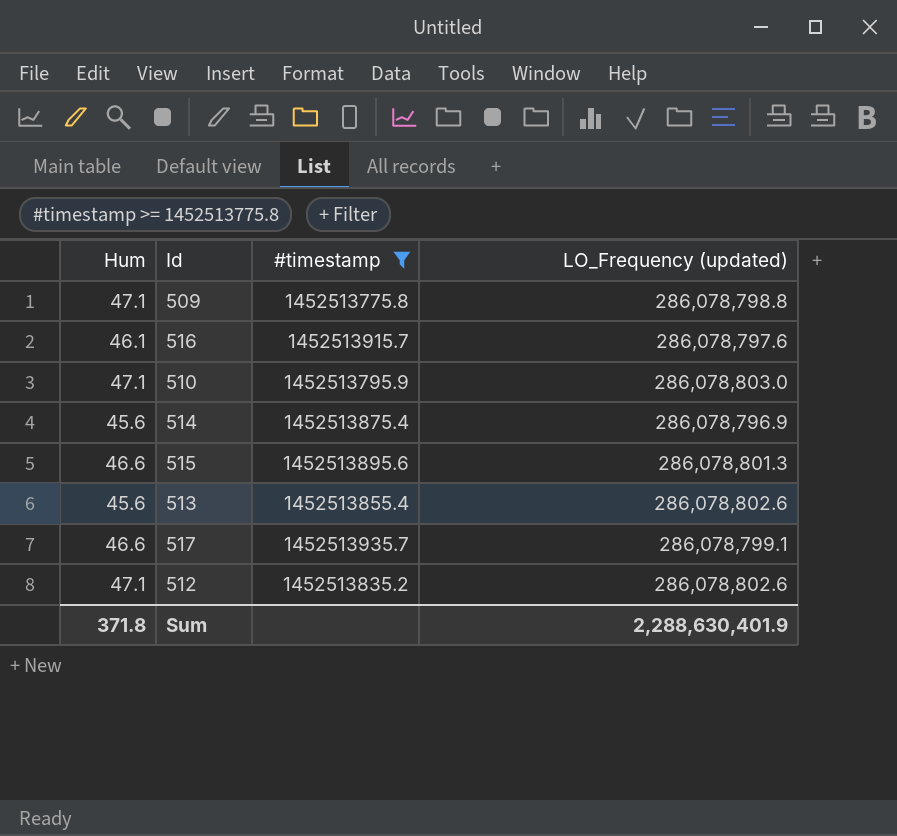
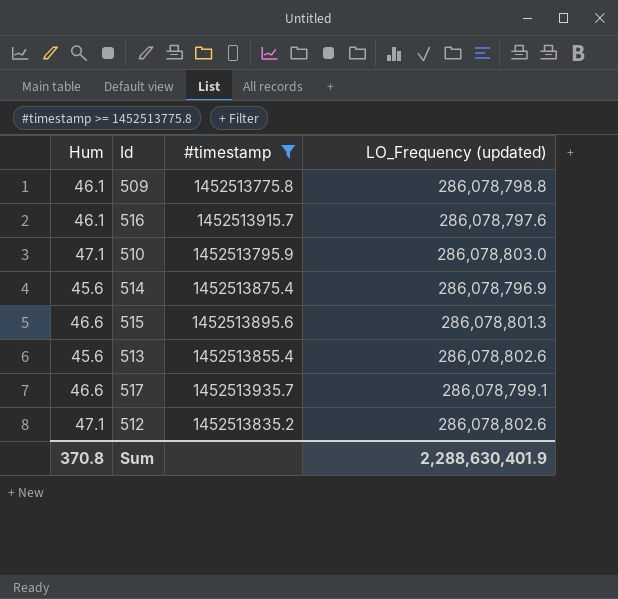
509 | Hum: 47.1 -> 46.1
Sum | Hum: 371.8 -> 370.8

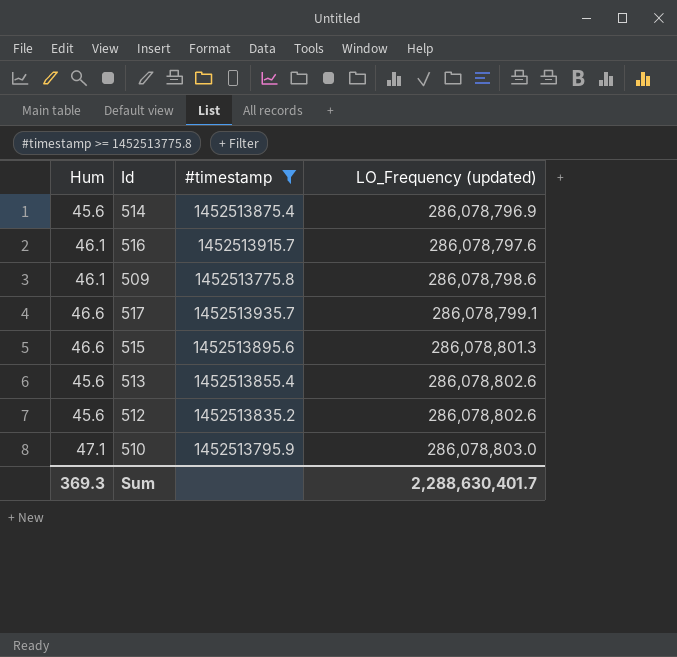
row order: none -> LO_Frequency (updated) ascending
509 | LO_Frequency (updated): 286,078,798.8 -> 286,078,798.6
512 | Hum: 47.1 -> 45.6
Sum | Hum: 370.8 -> 369.3
Sum | LO_Frequency (updated): 2,288,630,401.9 -> 2,288,630,401.7

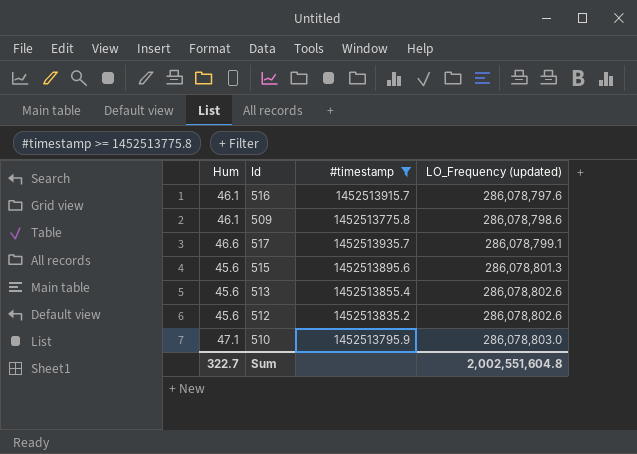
row 514: 45.6 | 1452513875.4 | 286,078,796.9 -> none
515 | Hum: 46.6 -> 45.6
Sum | Hum: 369.3 -> 322.7
Sum | LO_Frequency (updated): 2,288,630,401.7 -> 2,002,551,604.8

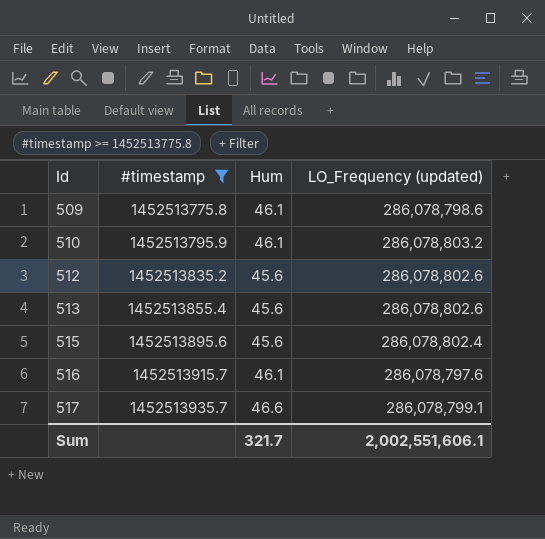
row order: LO_Frequency (updated) ascending -> Id ascending
column Hum | position: 1 -> 3
510 | Hum: 47.1 -> 46.1
510 | LO_Frequency (updated): 286,078,803.0 -> 286,078,803.2
515 | LO_Frequency (updated): 286,078,801.3 -> 286,078,802.4
Sum | Hum: 322.7 -> 321.7
Sum | LO_Frequency (updated): 2,002,551,604.8 -> 2,002,551,606.1

